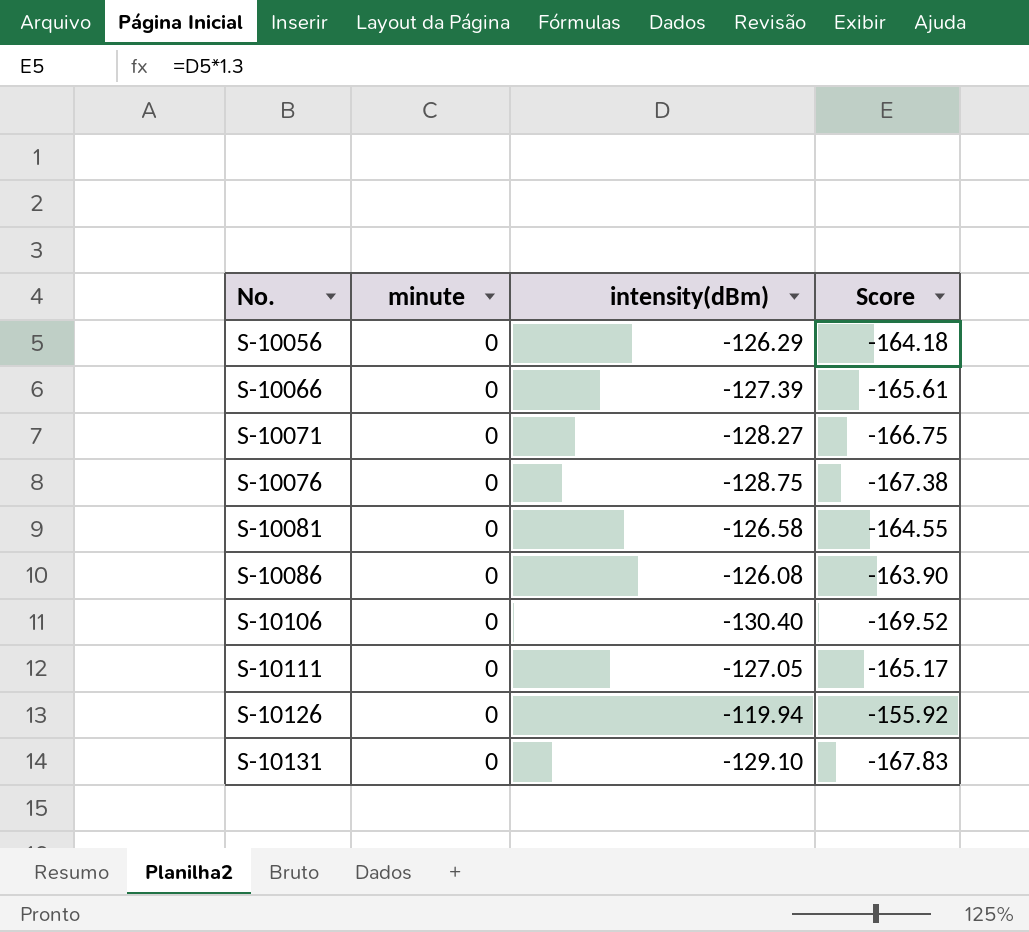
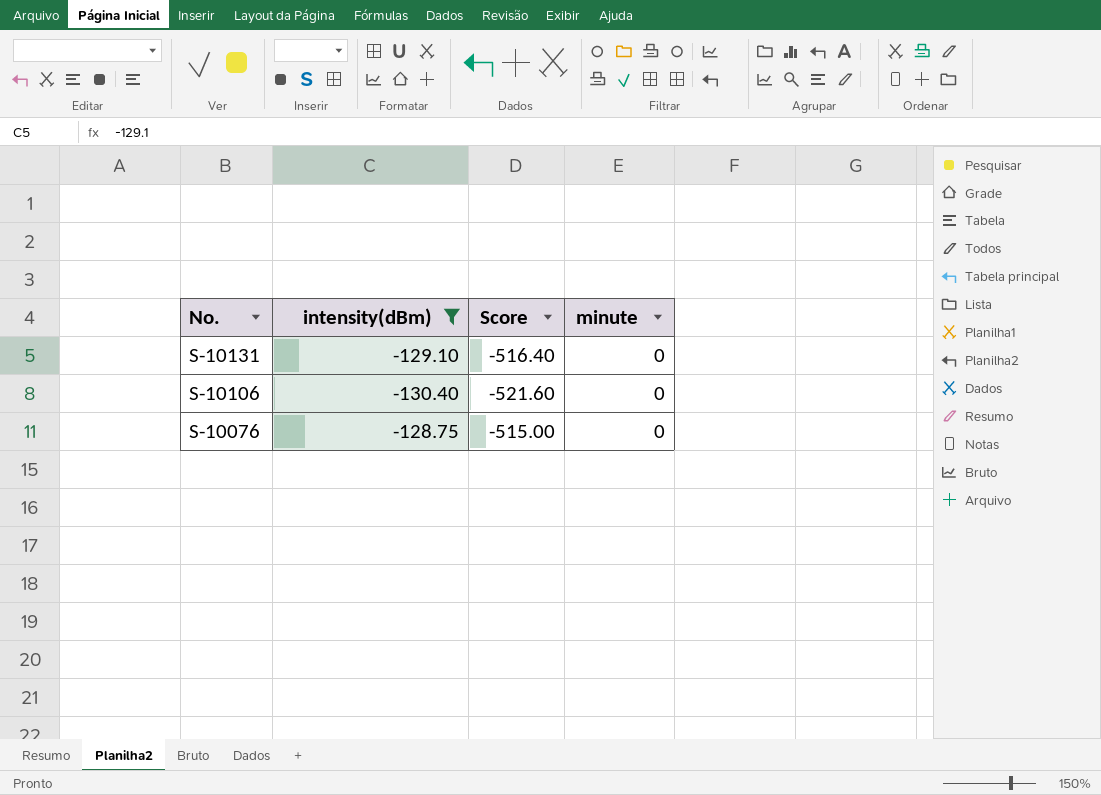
filter: none -> intensity(dBm) <= -128.75
row order: No. ascending -> No. descending
column Score | formula: [intensity(dBm)] * 1.3 -> [intensity(dBm)] * 4
column minute | position: 2 -> 4

